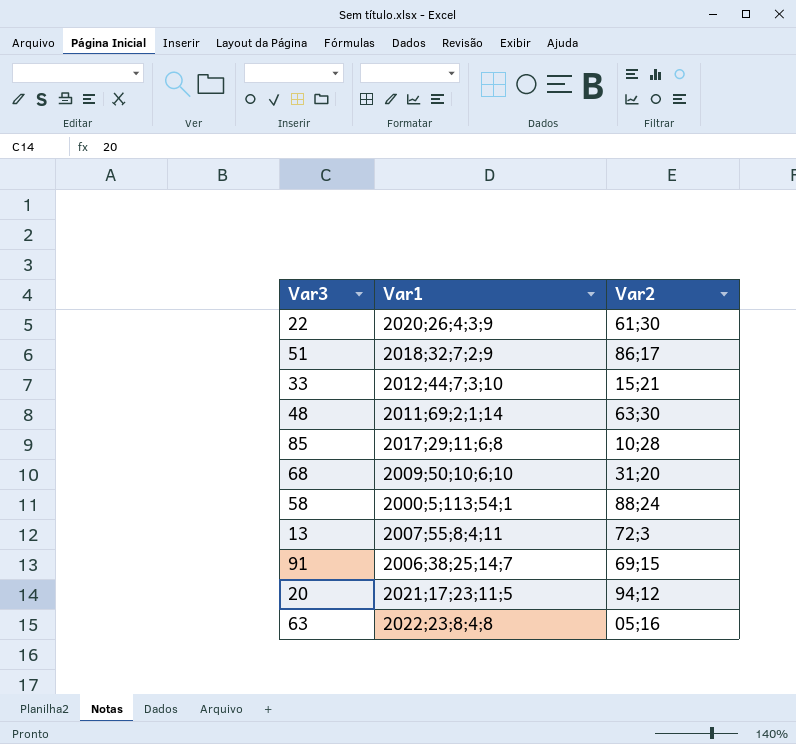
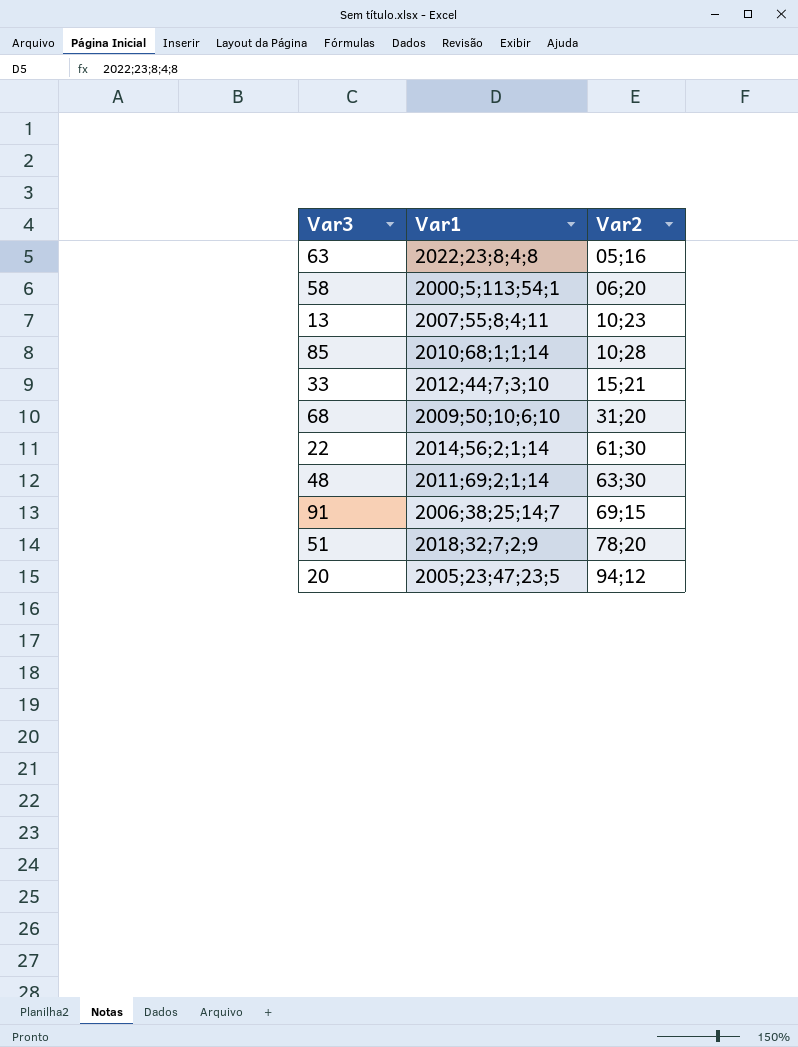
row order: none -> Var2 ascending
58 | Var2: 88;24 -> 06;20
13 | Var2: 72;3 -> 10;23
85 | Var1: 2017;29;11;6;8 -> 2010;68;1;1;14
22 | Var1: 2020;26;4;3;9 -> 2014;56;2;1;14
51 | Var2: 86;17 -> 78;20
20 | Var1: 2021;17;23;11;5 -> 2005;23;47;23;5

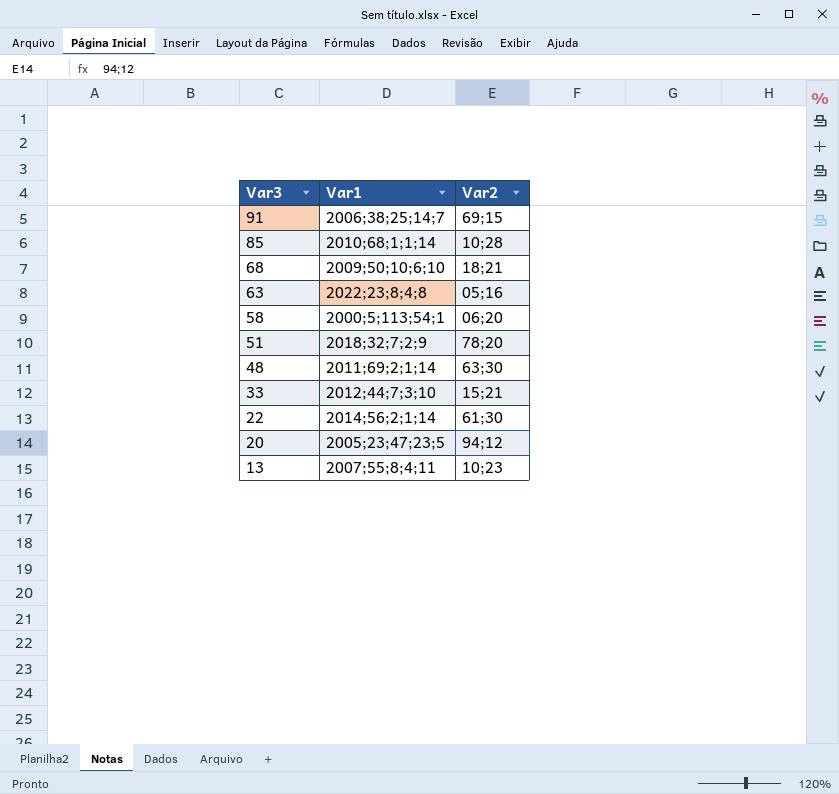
row order: Var2 ascending -> Var3 descending
68 | Var2: 31;20 -> 18;21

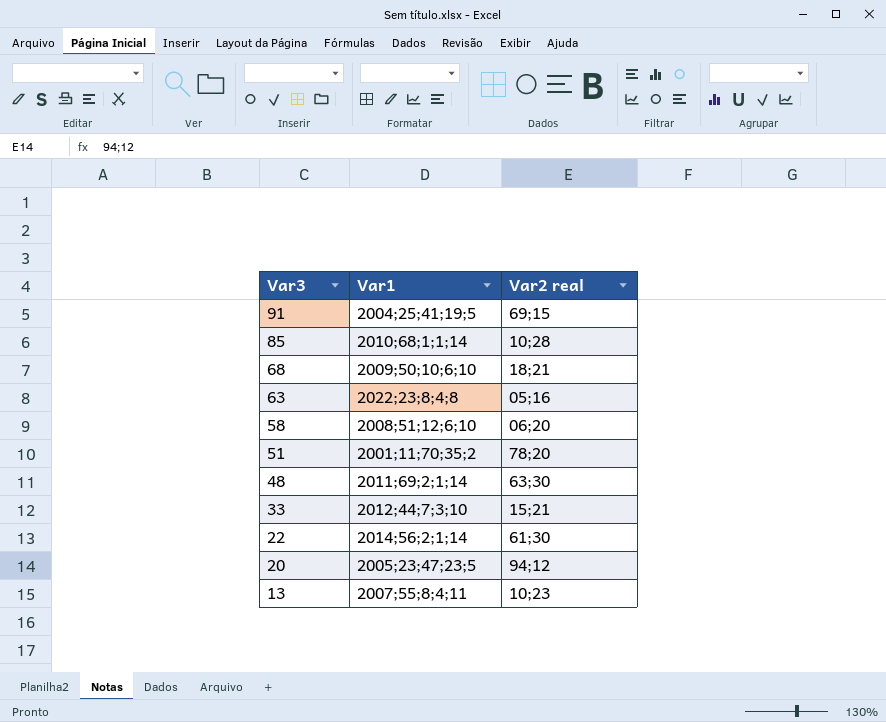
column name: Var2 -> Var2 real
91 | Var1: 2006;38;25;14;7 -> 2004;25;41;19;5
58 | Var1: 2000;5;113;54;1 -> 2008;51;12;6;10
51 | Var1: 2018;32;7;2;9 -> 2001;11;70;35;2

